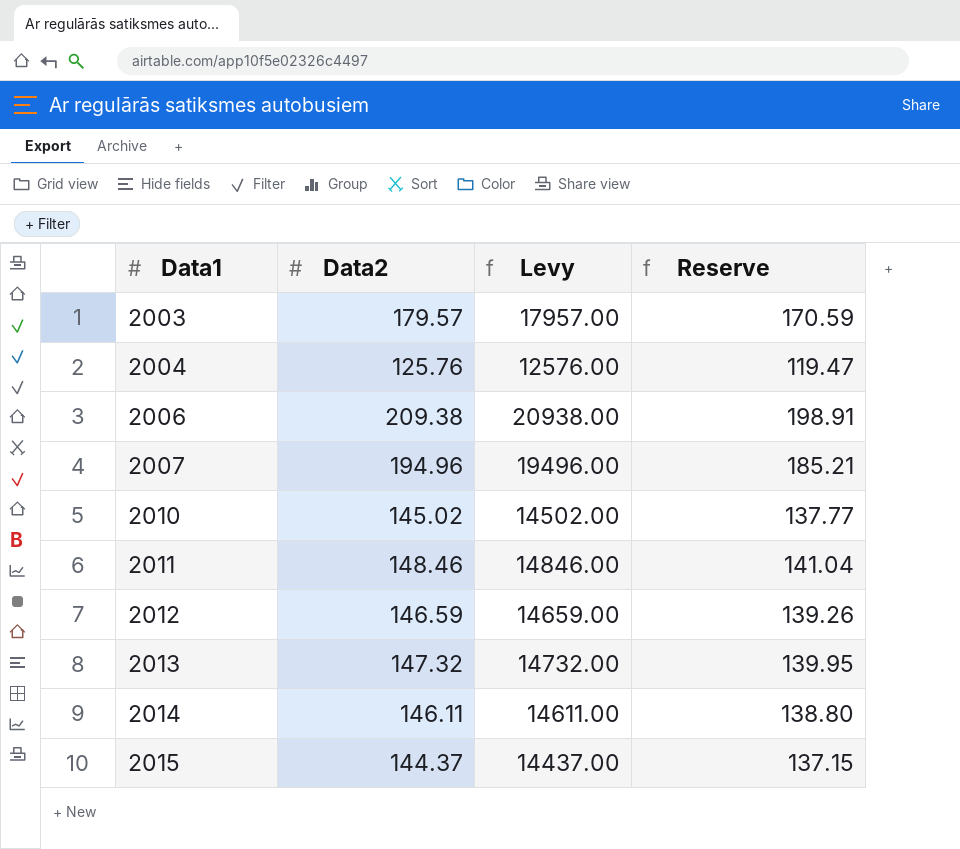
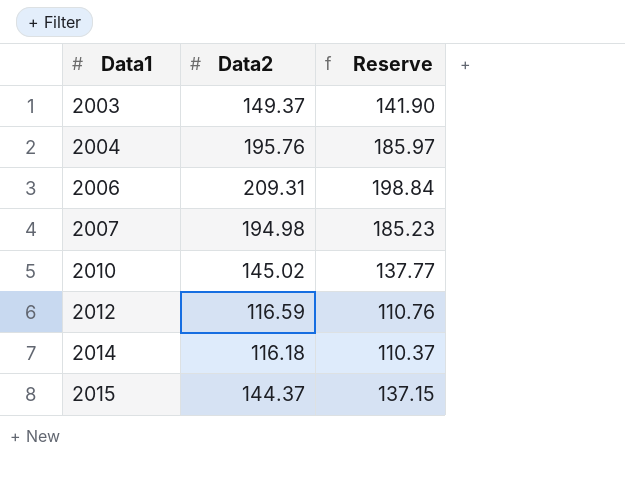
column Levy | formula: [Data2] * 100 -> none
row 2011: 148.46 | 14846.00 | 141.04 -> none
row 2013: 147.32 | 14732.00 | 139.95 -> none
2003 | Data2: 179.57 -> 149.37
2003 | Reserve: 170.59 -> 141.90
2004 | Data2: 125.76 -> 195.76
2004 | Reserve: 119.47 -> 185.97
2006 | Data2: 209.38 -> 209.31
2006 | Reserve: 198.91 -> 198.84
2007 | Data2: 194.96 -> 194.98
2007 | Reserve: 185.21 -> 185.23
2012 | Data2: 146.59 -> 116.59
2012 | Reserve: 139.26 -> 110.76
2014 | Data2: 146.11 -> 116.18
2014 | Reserve: 138.80 -> 110.37

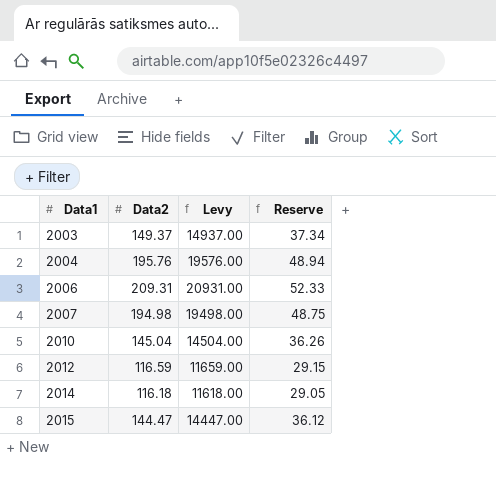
column Levy | formula: none -> [Data2] * 100
column Reserve | formula: [Data2] * 0.95 -> [Data2] * 0.25
2010 | Data2: 145.02 -> 145.04
2015 | Data2: 144.37 -> 144.47

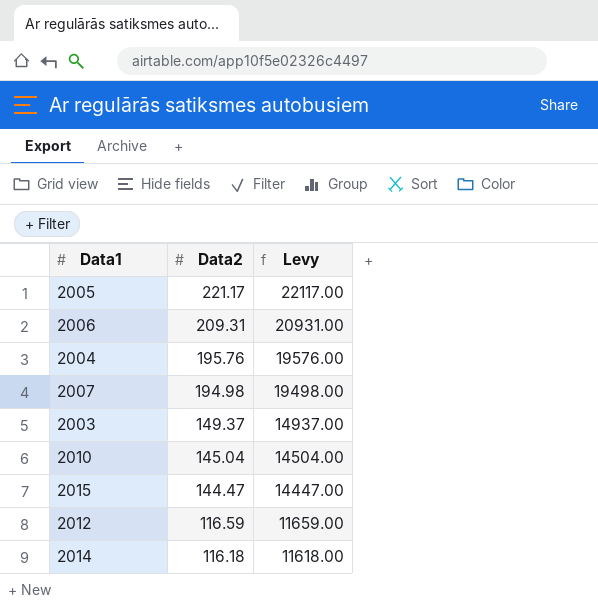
row order: Data1 ascending -> Data2 descending
column Reserve | formula: [Data2] * 0.25 -> none
row 2005: none -> 221.17 | 22117.00

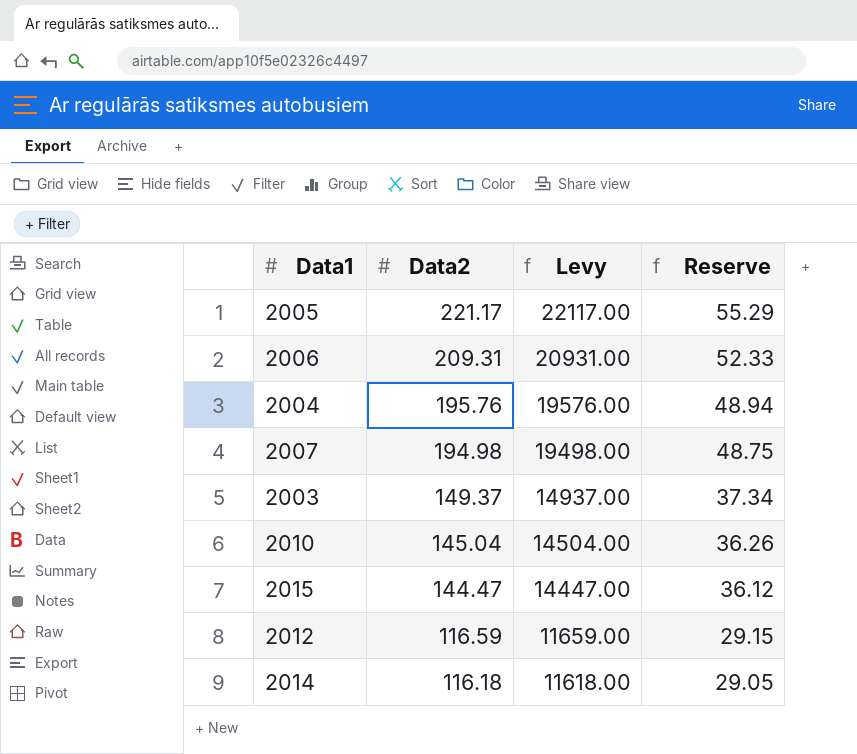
column Reserve | formula: none -> [Data2] * 0.25

